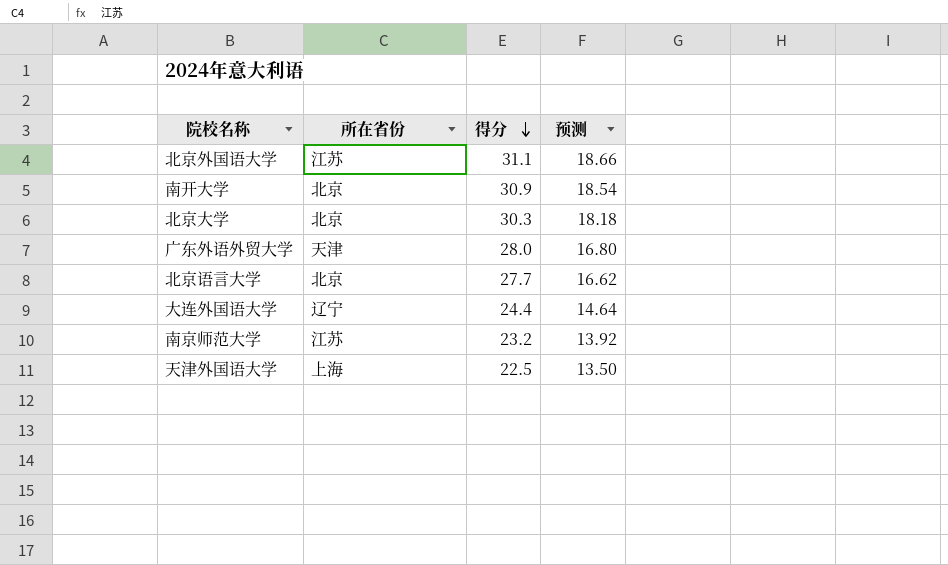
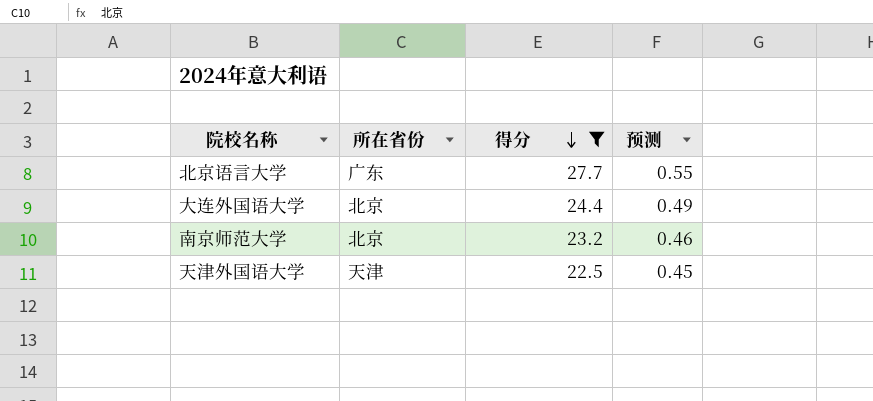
filter: none -> 得分 <= 27.7
column 预测 | formula: [得分] * 0.6 -> [得分] * 0.02
北京语言大学 | 所在省份: 北京 -> 广东
大连外国语大学 | 所在省份: 辽宁 -> 北京
南京师范大学 | 所在省份: 江苏 -> 北京
天津外国语大学 | 所在省份: 上海 -> 天津

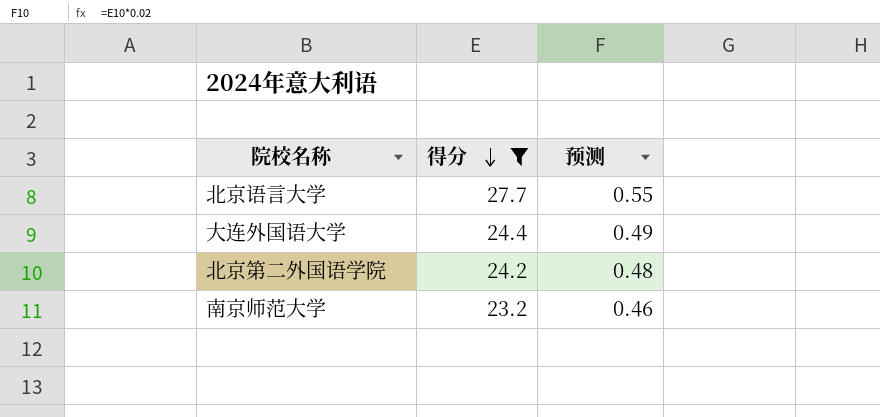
column 所在省份 | position: 2 -> none
row 天津外国语大学: 天津 | 22.5 | 0.45 -> none
row 北京第二外国语学院: none -> 24.2 | 0.48

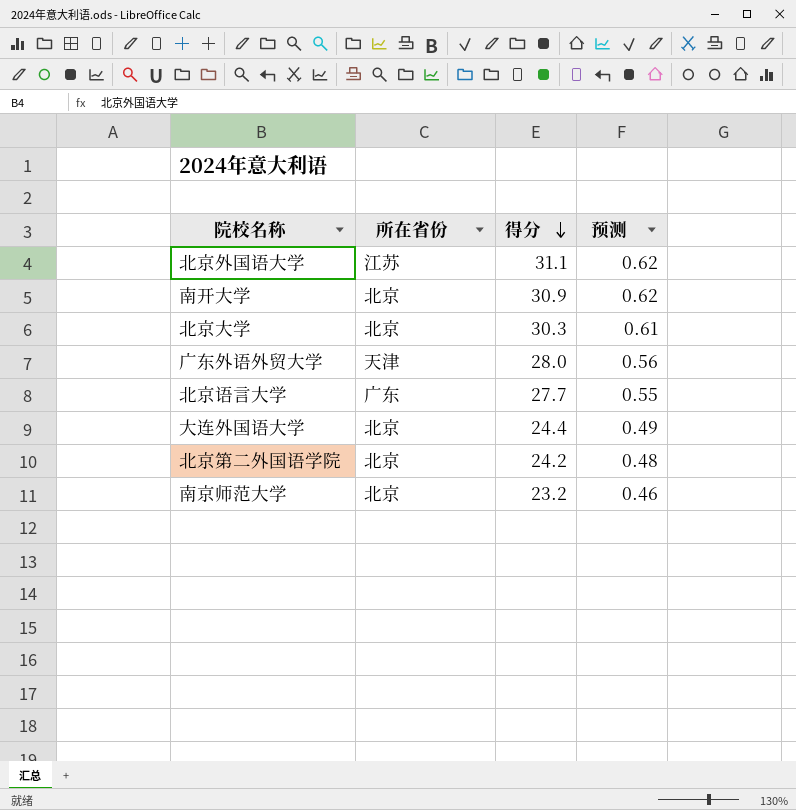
filter: 得分 <= 27.7 -> none
column 所在省份 | position: none -> 2

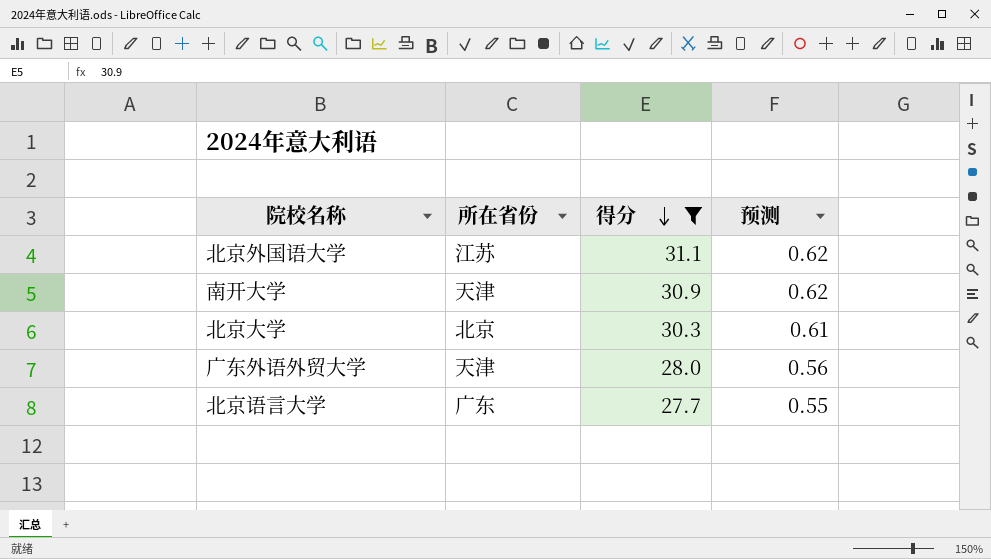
filter: none -> 得分 >= 27.7
南开大学 | 所在省份: 北京 -> 天津

